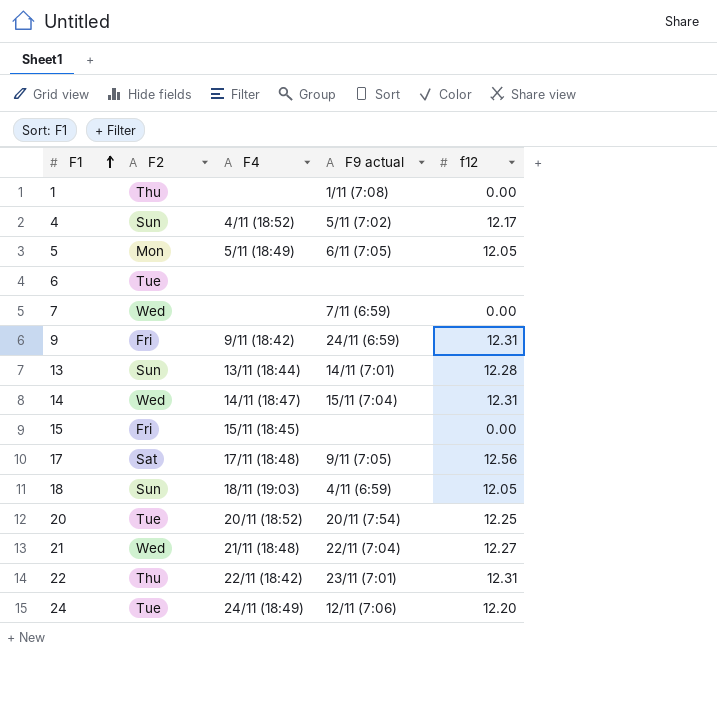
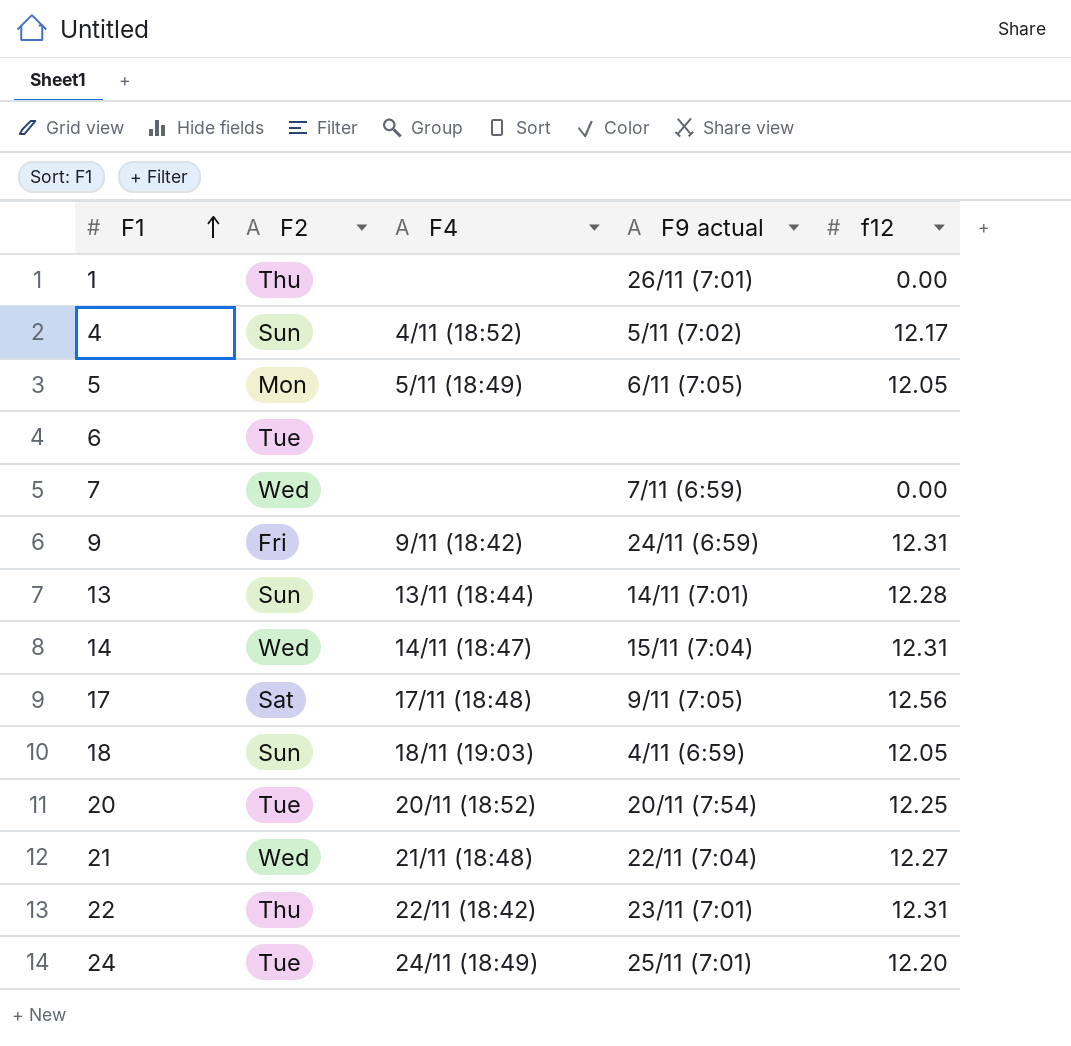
row 15: Fri | 15/11 (18:45) | none | 0.00 -> none
1 | F9 actual: 1/11 (7:08) -> 26/11 (7:01)
24 | F9 actual: 12/11 (7:06) -> 25/11 (7:01)

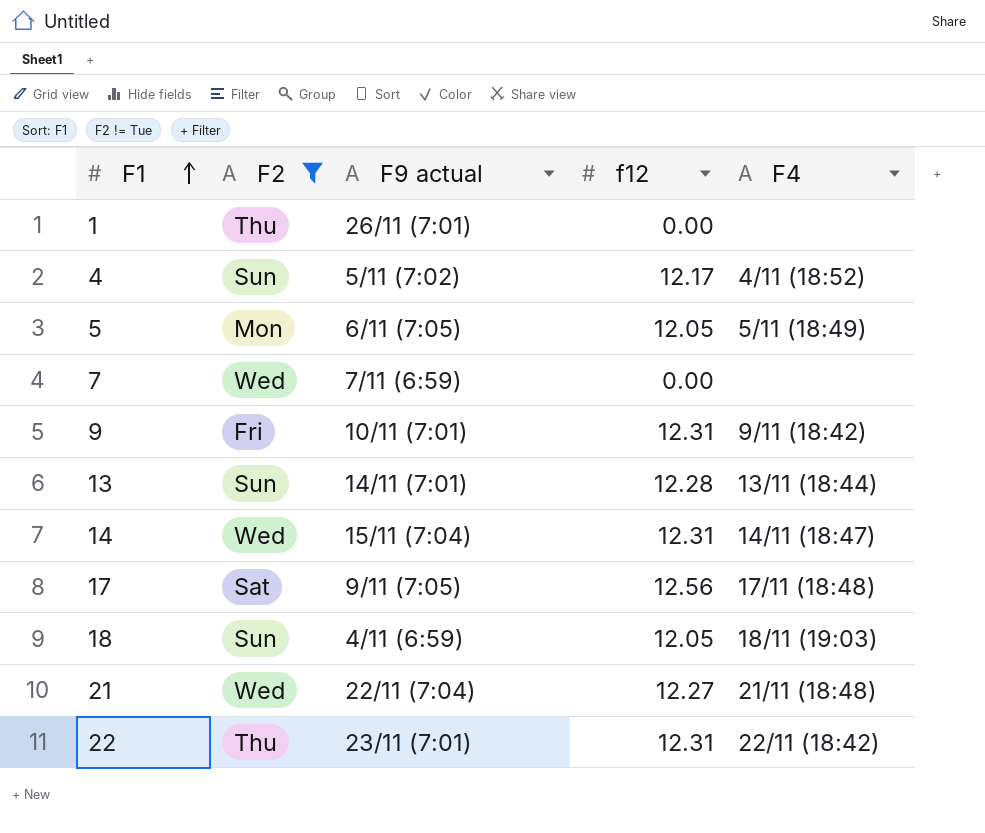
filter: none -> F2 != Tue
column F4 | position: 3 -> 5
9 | F9 actual: 24/11 (6:59) -> 10/11 (7:01)

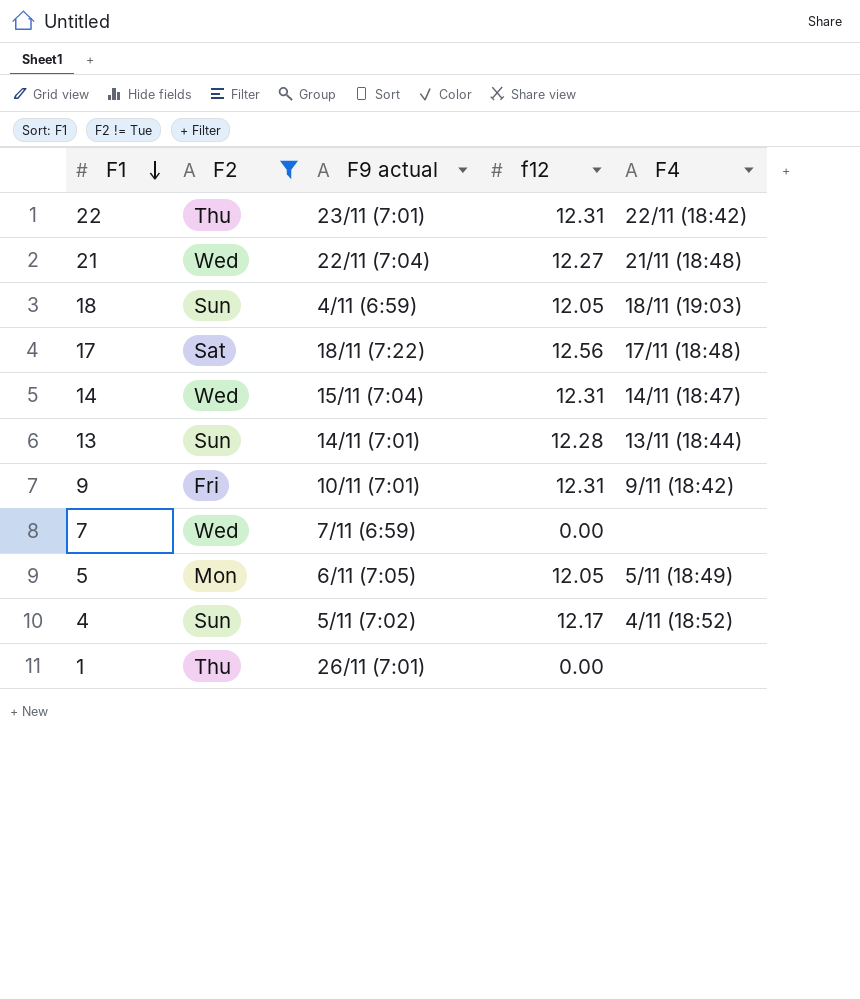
row order: F1 ascending -> F1 descending
17 | F9 actual: 9/11 (7:05) -> 18/11 (7:22)

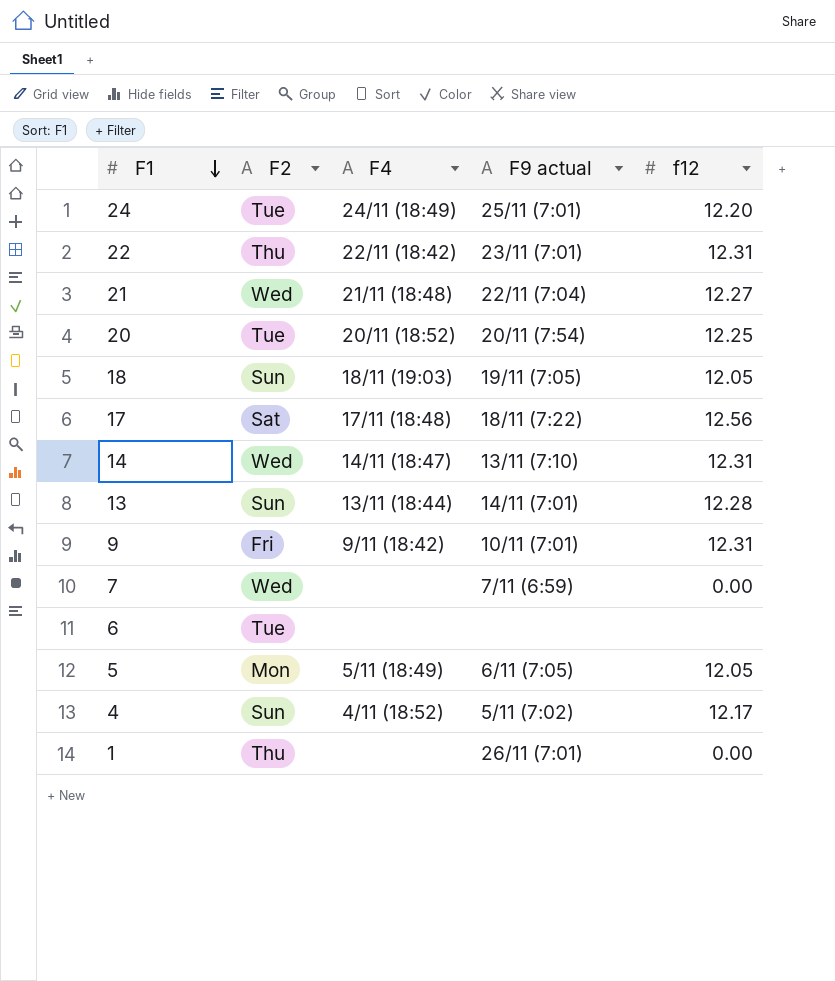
filter: F2 != Tue -> none
column F4 | position: 5 -> 3
18 | F9 actual: 4/11 (6:59) -> 19/11 (7:05)
14 | F9 actual: 15/11 (7:04) -> 13/11 (7:10)

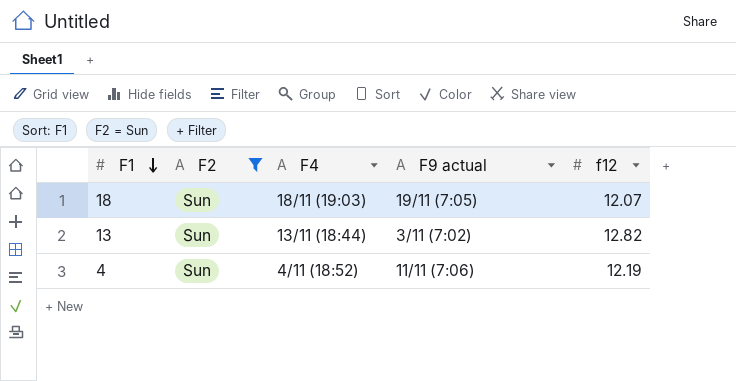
filter: none -> F2 = Sun
18 | f12: 12.05 -> 12.07
13 | F9 actual: 14/11 (7:01) -> 3/11 (7:02)
13 | f12: 12.28 -> 12.82
4 | F9 actual: 5/11 (7:02) -> 11/11 (7:06)
4 | f12: 12.17 -> 12.19

